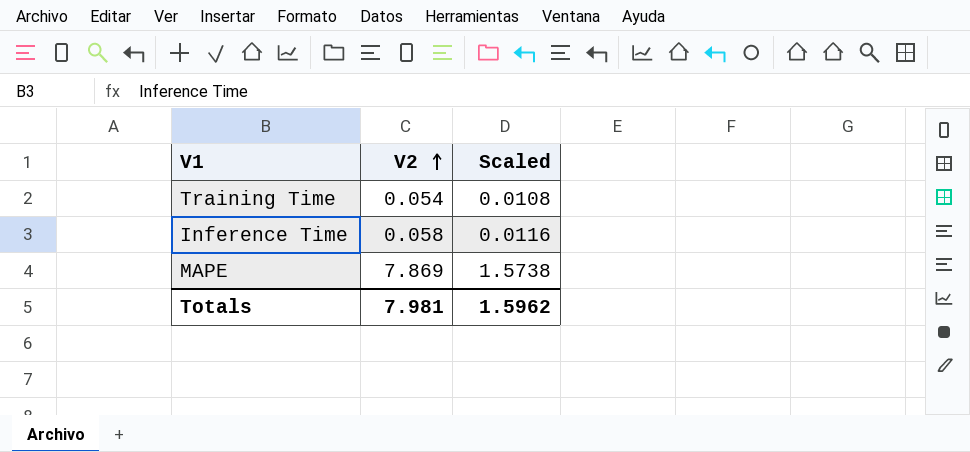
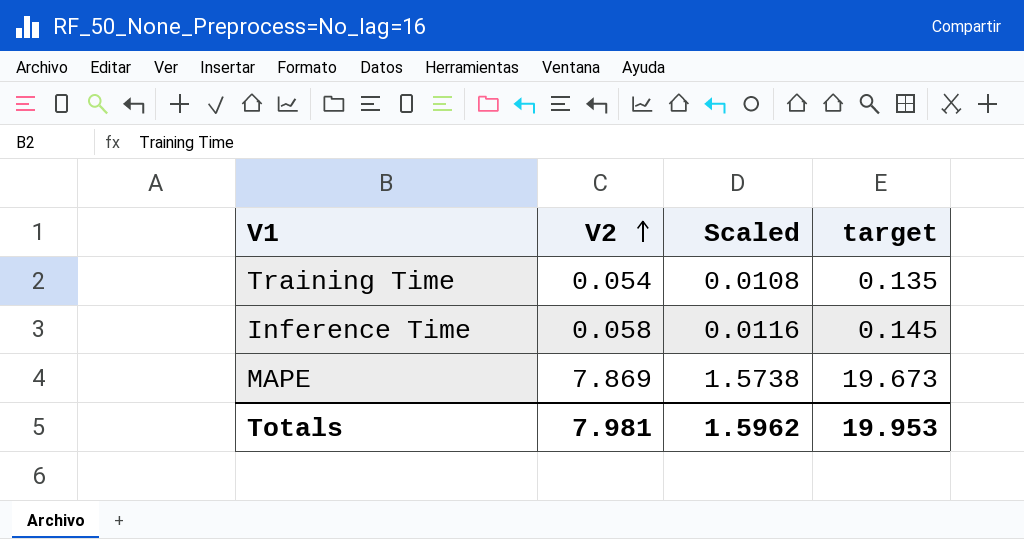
column target | formula: none -> [V2] * 2.5

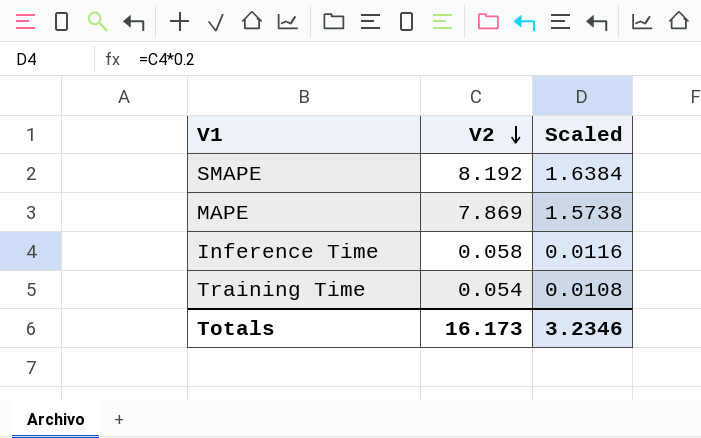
row order: V2 ascending -> V2 descending
column target | formula: [V2] * 2.5 -> none
row SMAPE: none -> 8.192 | 1.6384
Totals | V2: 7.981 -> 16.173
Totals | Scaled: 1.5962 -> 3.2346

